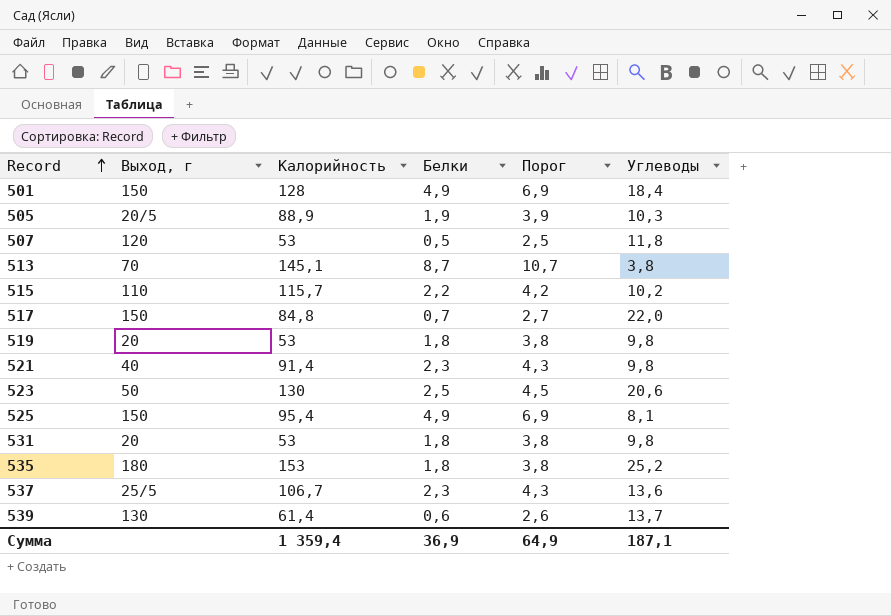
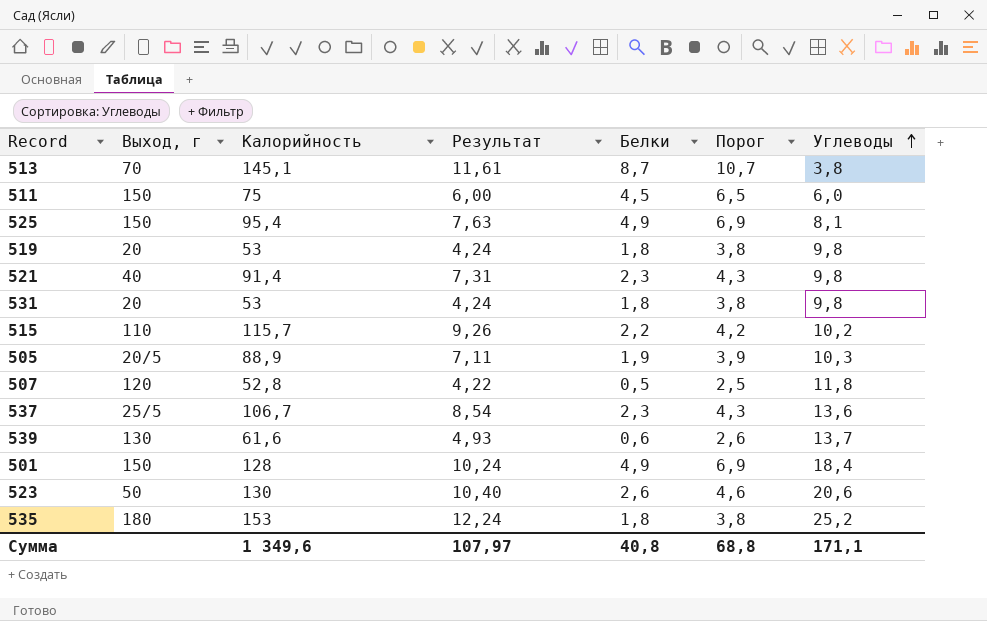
row order: Record ascending -> Углеводы ascending
column Результат | formula: none -> [Калорийность] * 0,08
row 517: 150 | 84,8 | 0,7 | 2,7 | 22,0 -> none
row 511: none -> 150 | 75 | 6,00 | 4,5 | 6,5 | 6,0
507 | Калорийность: 53 -> 52,8
539 | Калорийность: 61,4 -> 61,6
523 | Белки: 2,5 -> 2,6
523 | Порог: 4,5 -> 4,6
Сумма | Калорийность: 1 359,4 -> 1 349,6
Сумма | Белки: 36,9 -> 40,8
Сумма | Порог: 64,9 -> 68,8
Сумма | Углеводы: 187,1 -> 171,1

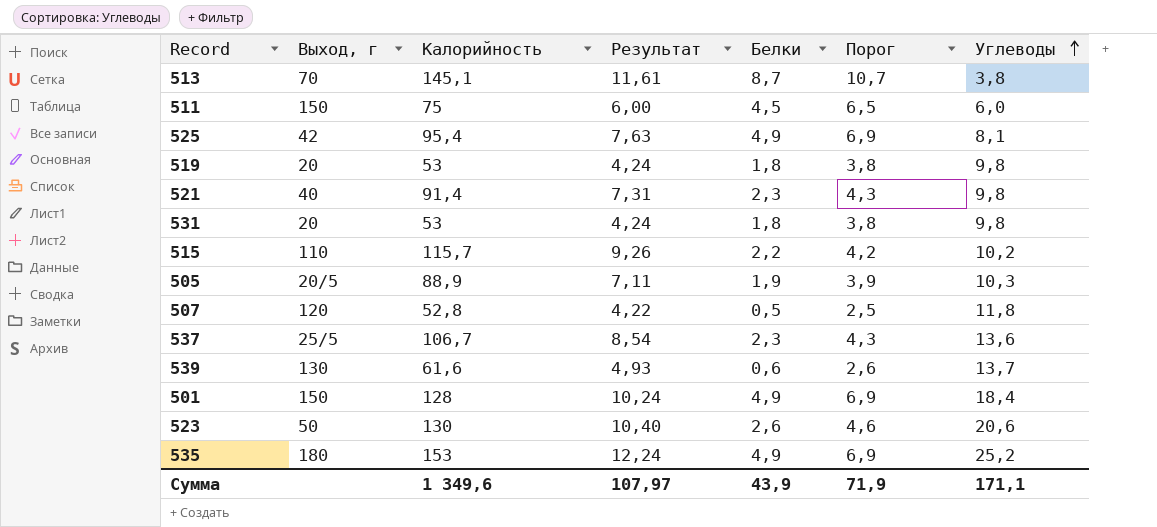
525 | Выход, г: 150 -> 42
535 | Белки: 1,8 -> 4,9
535 | Порог: 3,8 -> 6,9
Сумма | Белки: 40,8 -> 43,9
Сумма | Порог: 68,8 -> 71,9

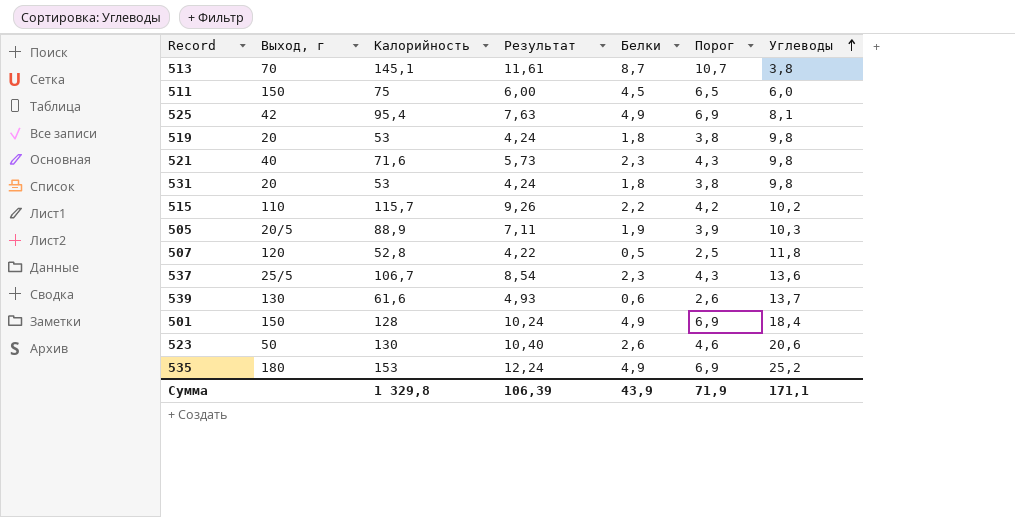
521 | Калорийность: 91,4 -> 71,6
521 | Результат: 7,31 -> 5,73
Сумма | Калорийность: 1 349,6 -> 1 329,8
Сумма | Результат: 107,97 -> 106,39

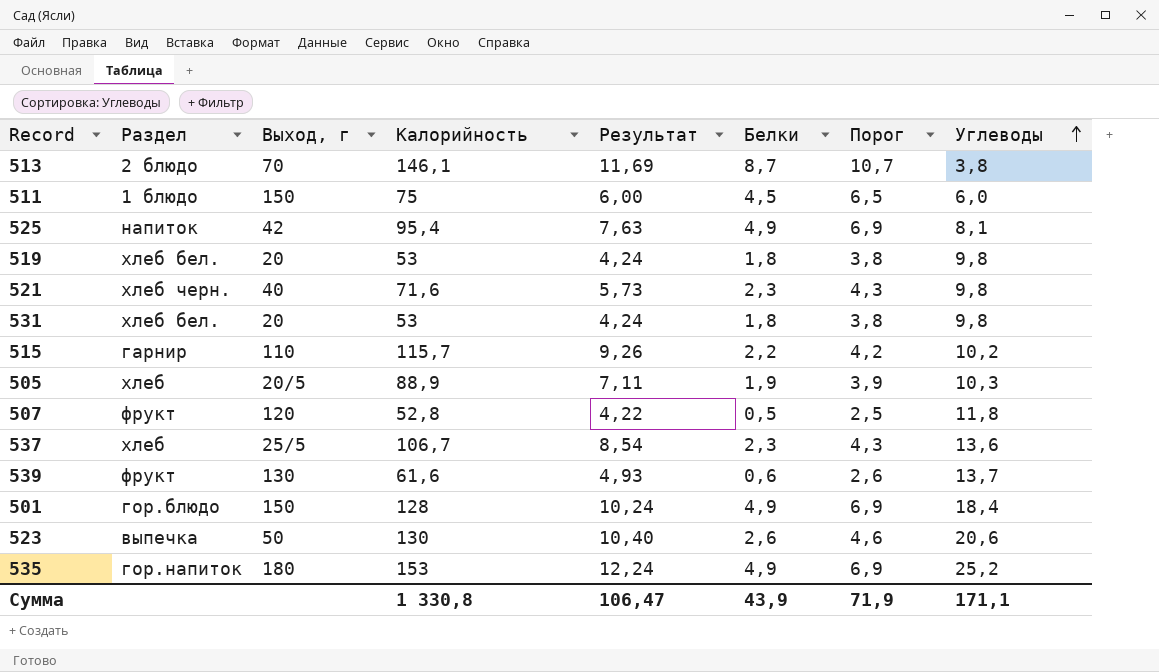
column Раздел | position: none -> 2
513 | Калорийность: 145,1 -> 146,1
513 | Результат: 11,61 -> 11,69
Сумма | Калорийность: 1 329,8 -> 1 330,8
Сумма | Результат: 106,39 -> 106,47

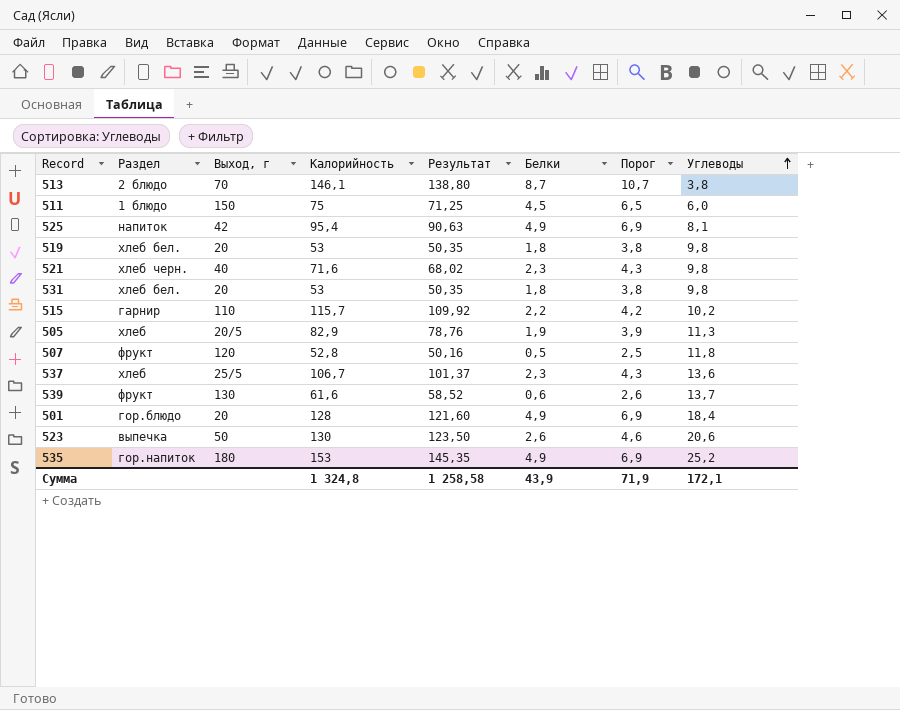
column Результат | formula: [Калорийность] * 0,08 -> [Калорийность] * 0,95
505 | Калорийность: 88,9 -> 82,9
505 | Углеводы: 10,3 -> 11,3
501 | Выход, г: 150 -> 20
Сумма | Калорийность: 1 330,8 -> 1 324,8
Сумма | Результат: 106,47 -> 1 258,58
Сумма | Углеводы: 171,1 -> 172,1

